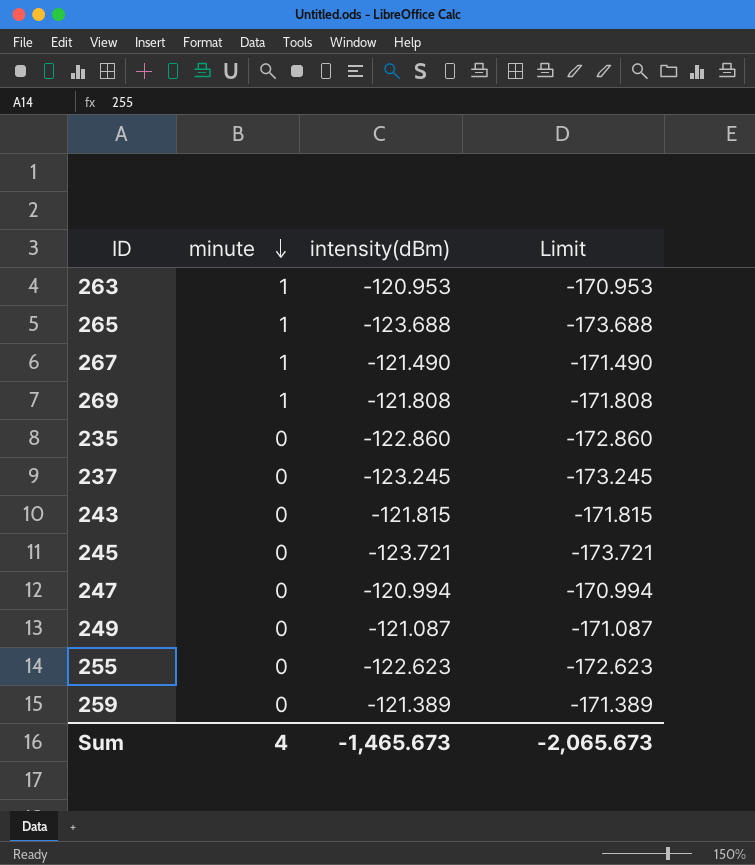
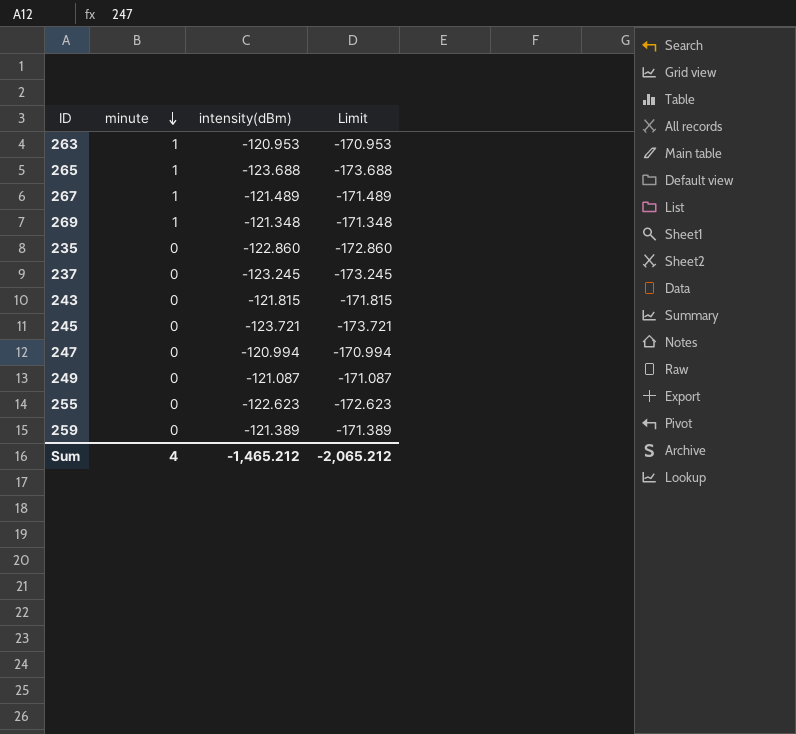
267 | intensity(dBm): -121.490 -> -121.489
267 | Limit: -171.490 -> -171.489
269 | intensity(dBm): -121.808 -> -121.348
269 | Limit: -171.808 -> -171.348
Sum | intensity(dBm): -1,465.673 -> -1,465.212
Sum | Limit: -2,065.673 -> -2,065.212

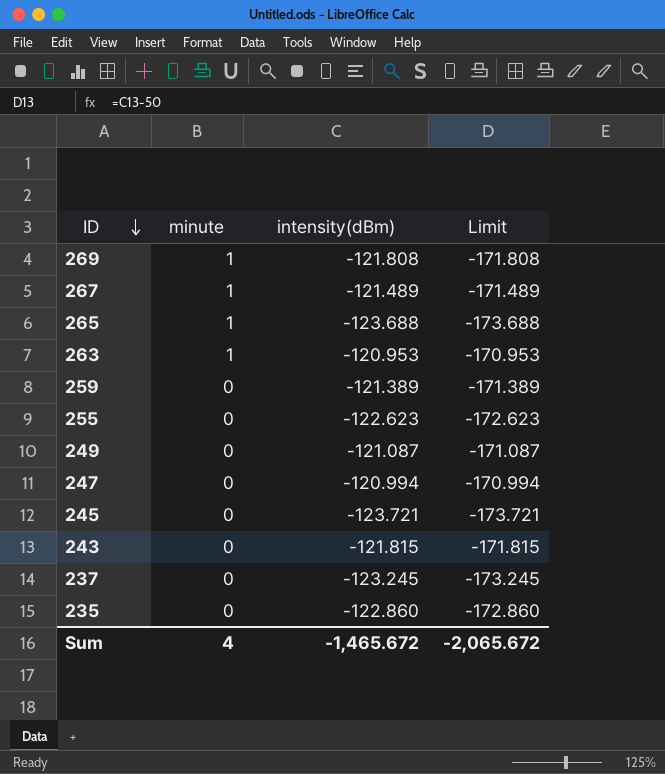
row order: minute descending -> ID descending
269 | intensity(dBm): -121.348 -> -121.808
269 | Limit: -171.348 -> -171.808
Sum | intensity(dBm): -1,465.212 -> -1,465.672
Sum | Limit: -2,065.212 -> -2,065.672

